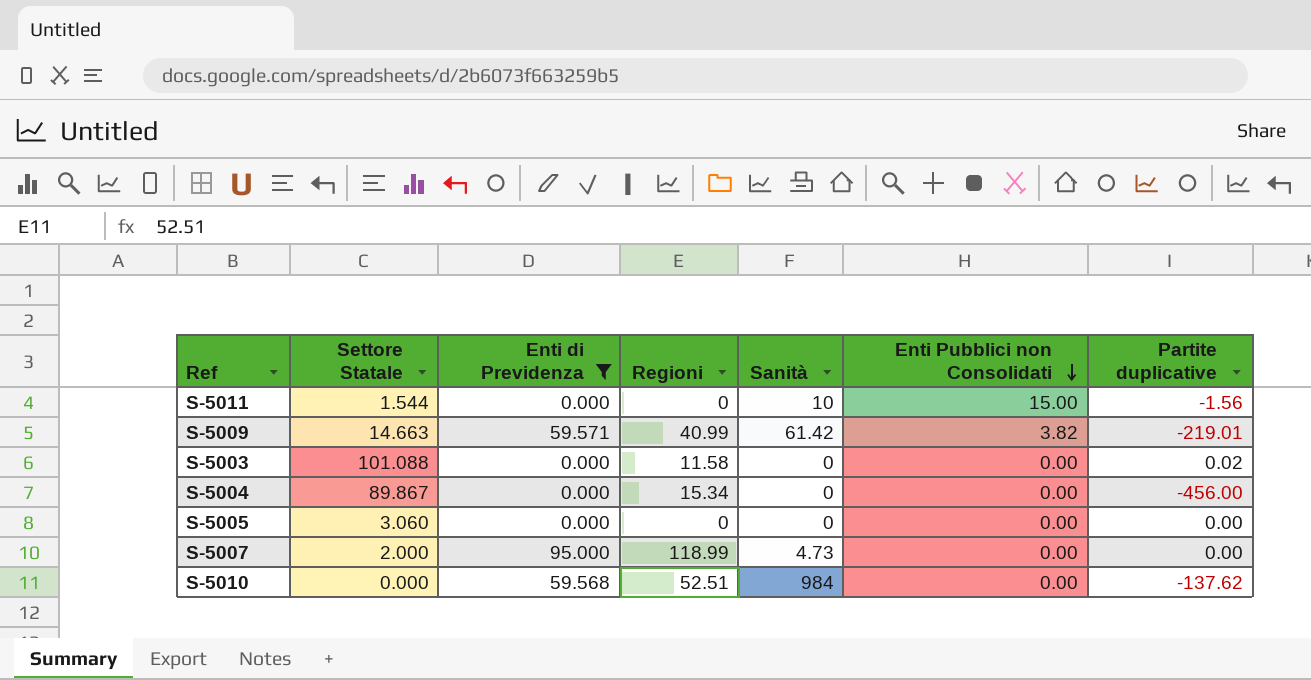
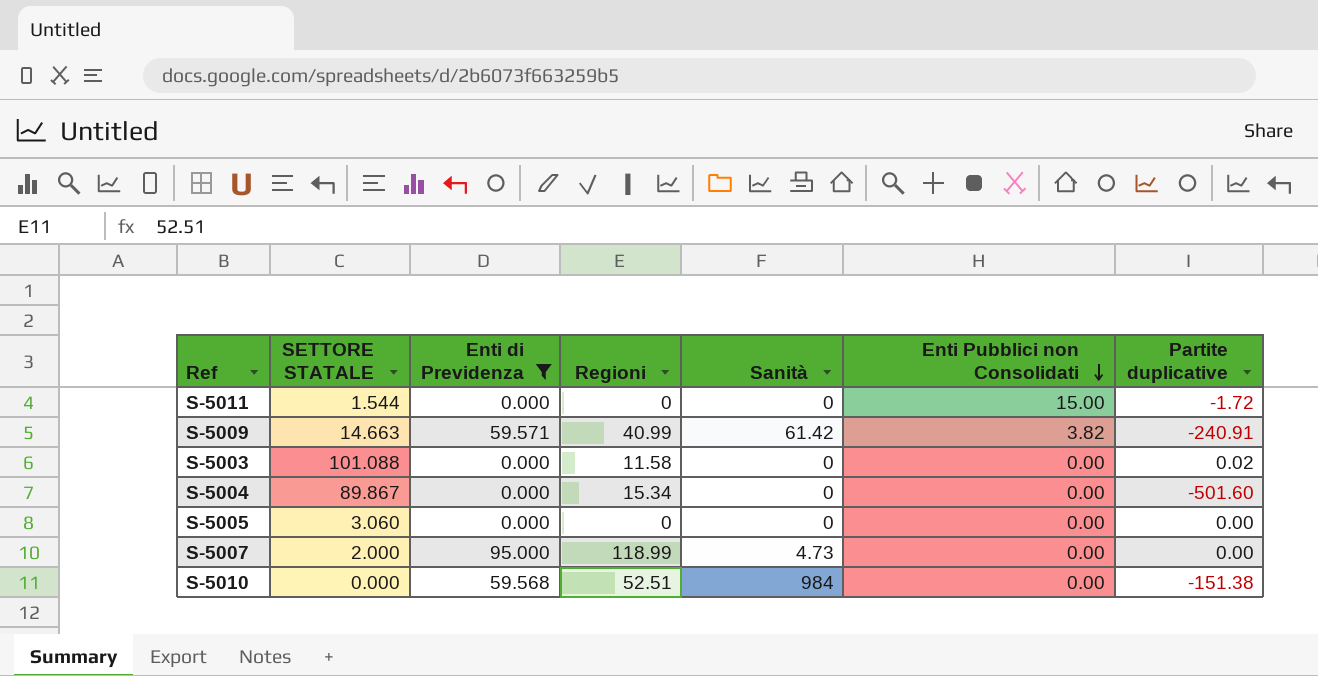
column name: Settore Statale -> SETTORE STATALE
S-5011 | Sanità: 10 -> 0
S-5011 | Partite duplicative: -1.56 -> -1.72
S-5009 | Partite duplicative: -219.01 -> -240.91
S-5004 | Partite duplicative: -456.00 -> -501.60
S-5010 | Partite duplicative: -137.62 -> -151.38

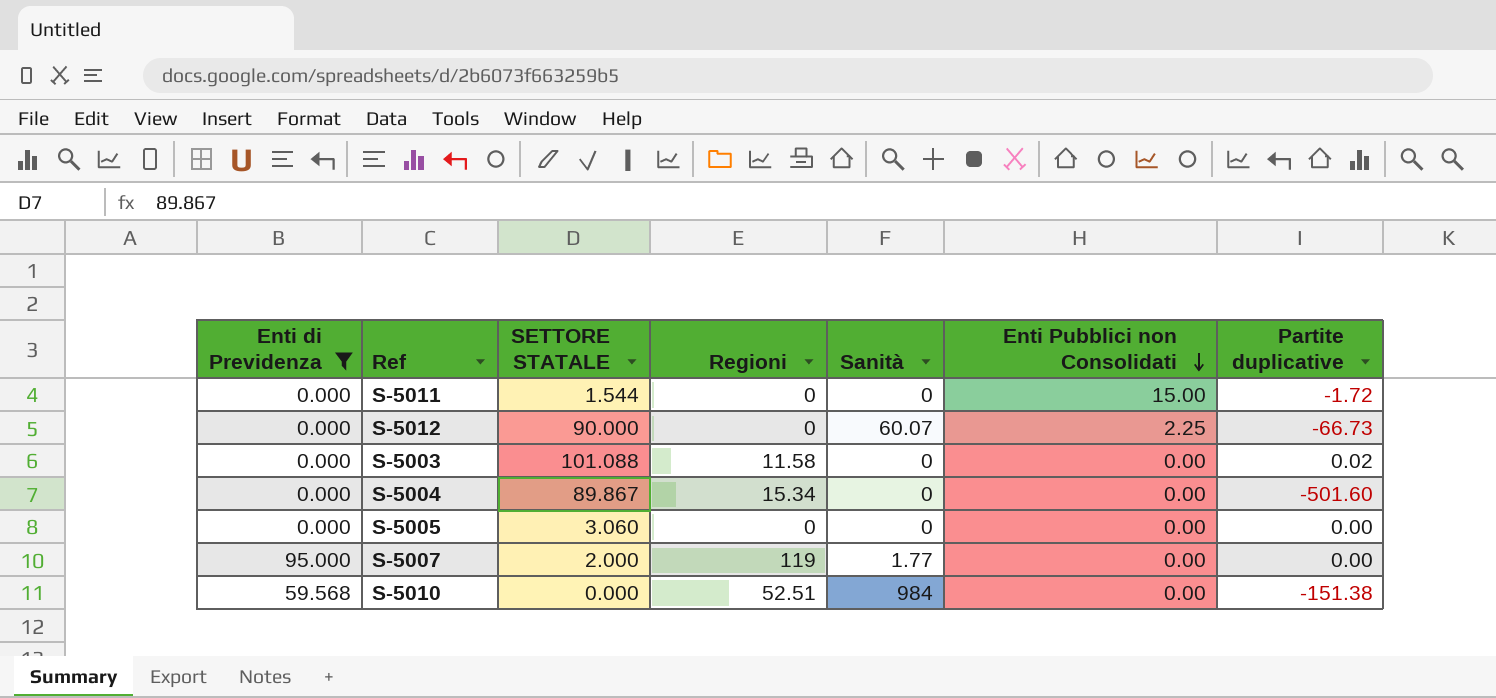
column Enti di Previdenza | position: 3 -> 1
row S-5009: 14.663 | 59.571 | 40.99 | 61.42 | 3.82 | -240.91 -> none
row S-5012: none -> 0.000 | 90.000 | 0 | 60.07 | 2.25 | -66.73
S-5007 | Regioni: 118.99 -> 119
S-5007 | Sanità: 4.73 -> 1.77

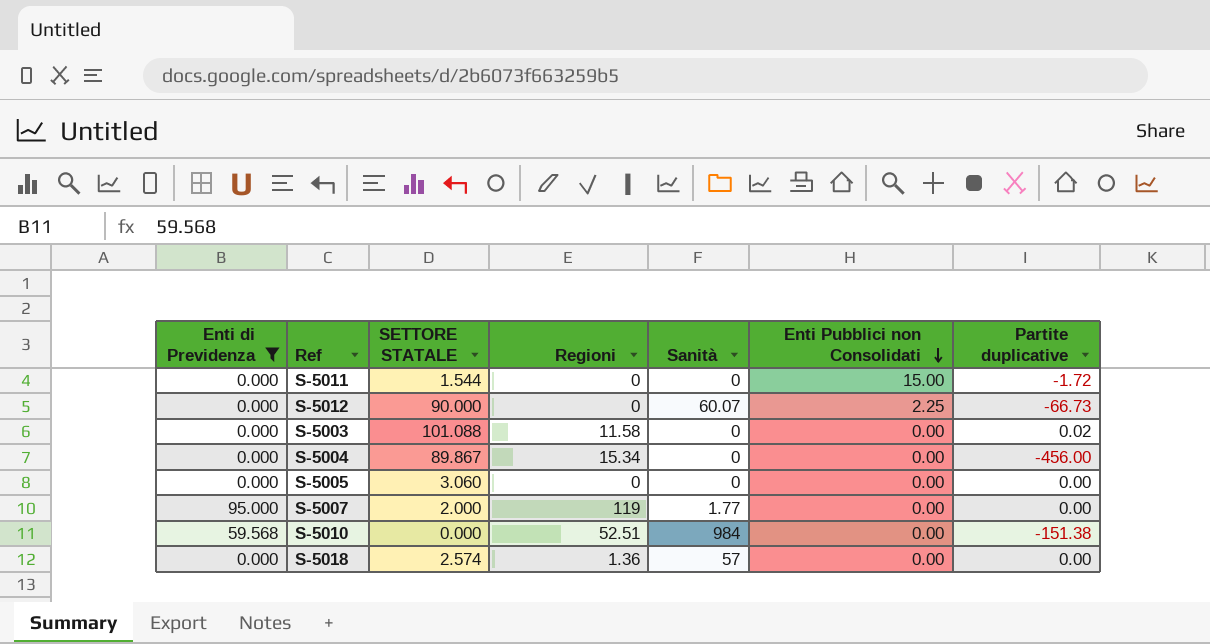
S-5004 | Partite duplicative: -501.60 -> -456.00
row S-5018: none -> 0.000 | 2.574 | 1.36 | 57 | 0.00 | 0.00

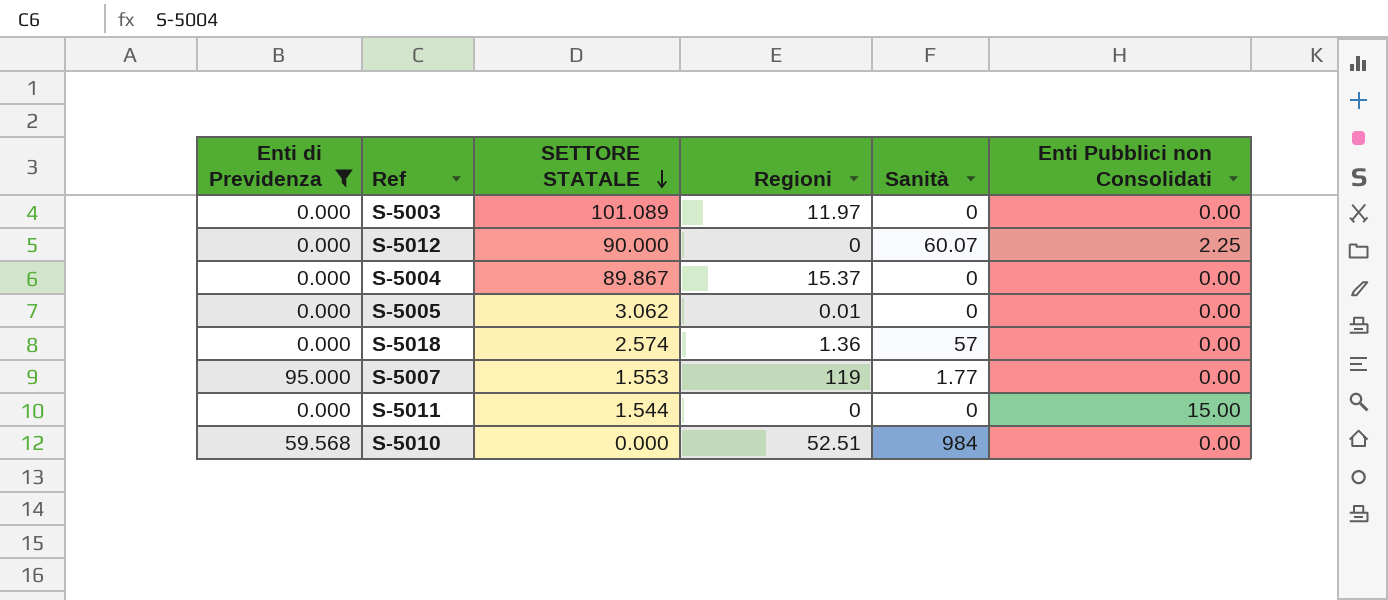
row order: Enti Pubblici non Consolidati descending -> SETTORE STATALE descending
column Partite duplicative | position: 7 -> none
S-5003 | SETTORE STATALE: 101.088 -> 101.089
S-5003 | Regioni: 11.58 -> 11.97
S-5004 | Regioni: 15.34 -> 15.37
S-5005 | SETTORE STATALE: 3.060 -> 3.062
S-5005 | Regioni: 0 -> 0.01
S-5007 | SETTORE STATALE: 2.000 -> 1.553

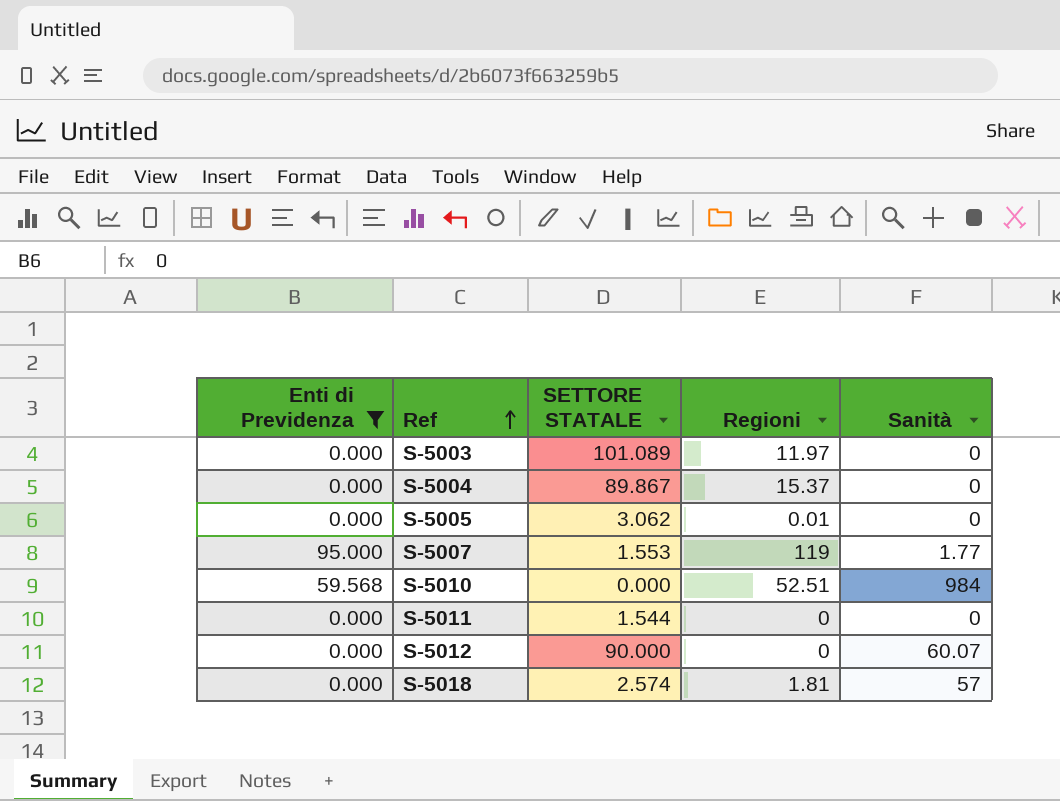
row order: SETTORE STATALE descending -> Ref ascending
column Enti Pubblici non Consolidati | position: 6 -> none
S-5018 | Regioni: 1.36 -> 1.81

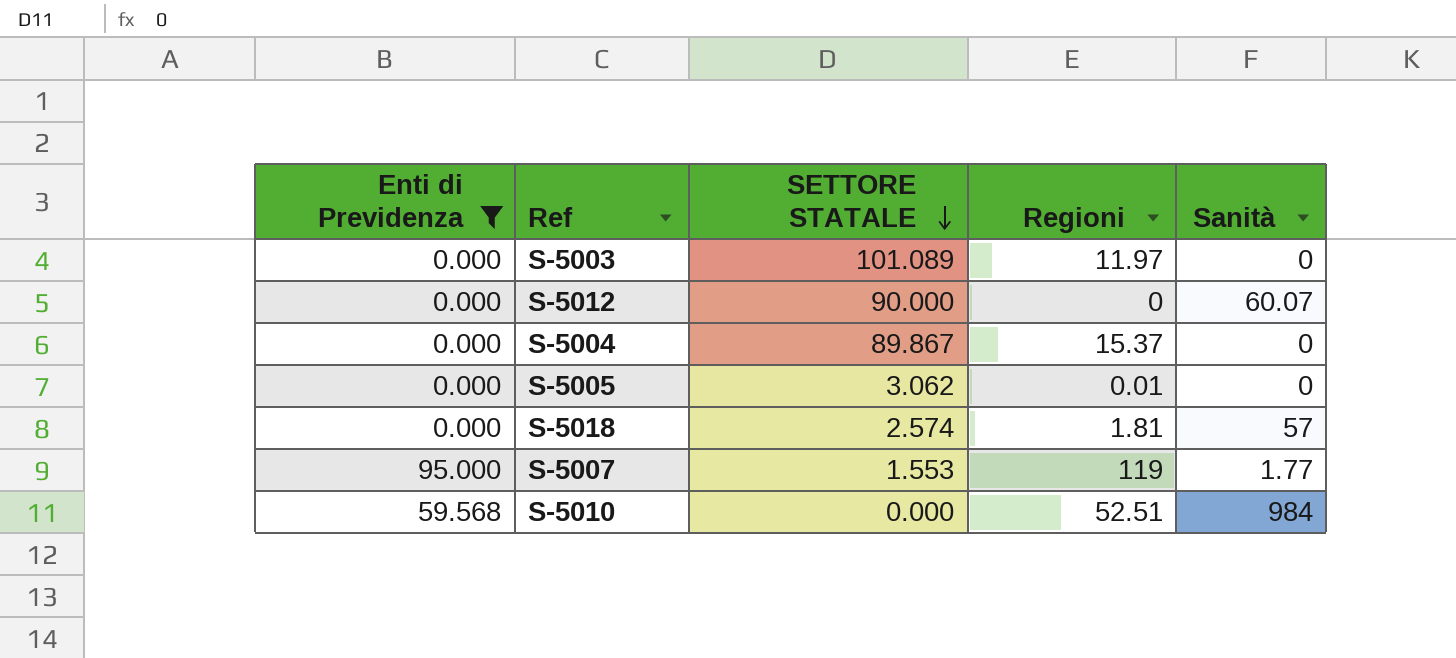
row order: Ref ascending -> SETTORE STATALE descending
row S-5011: 0.000 | 1.544 | 0 | 0 -> none

